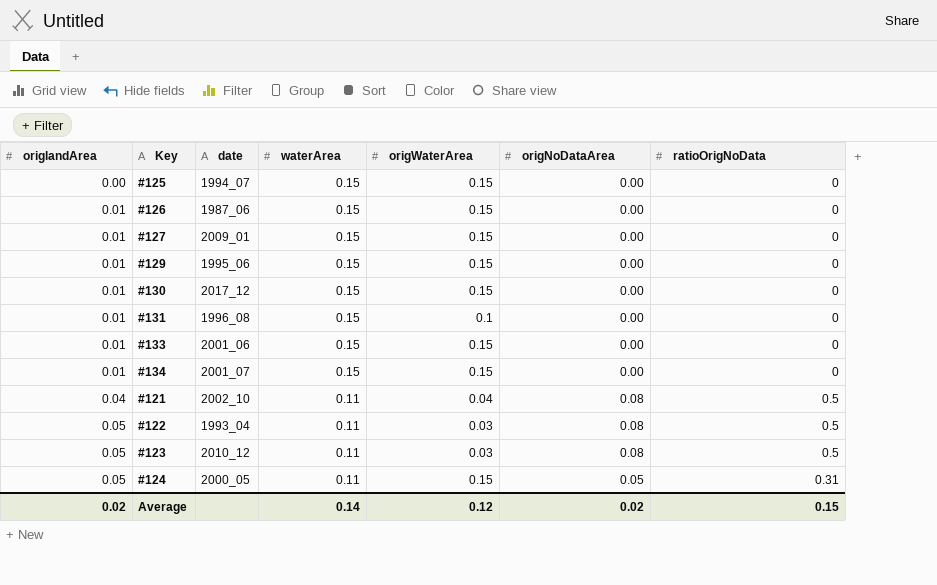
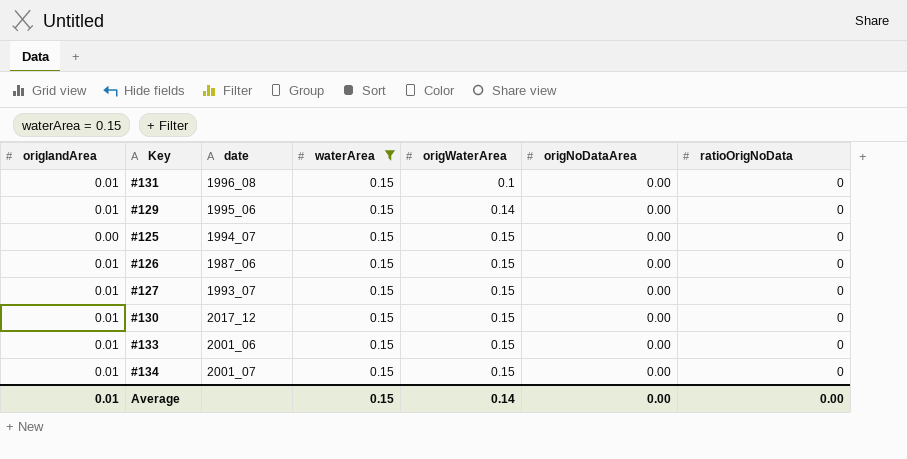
filter: none -> waterArea = 0.15
row order: origlandArea ascending -> origWaterArea ascending
#129 | origWaterArea: 0.15 -> 0.14
#127 | date: 2009_01 -> 1993_07
Average | origlandArea: 0.02 -> 0.01
Average | waterArea: 0.14 -> 0.15
Average | origWaterArea: 0.12 -> 0.14
Average | origNoDataArea: 0.02 -> 0.00
Average | ratioOrigNoData: 0.15 -> 0.00

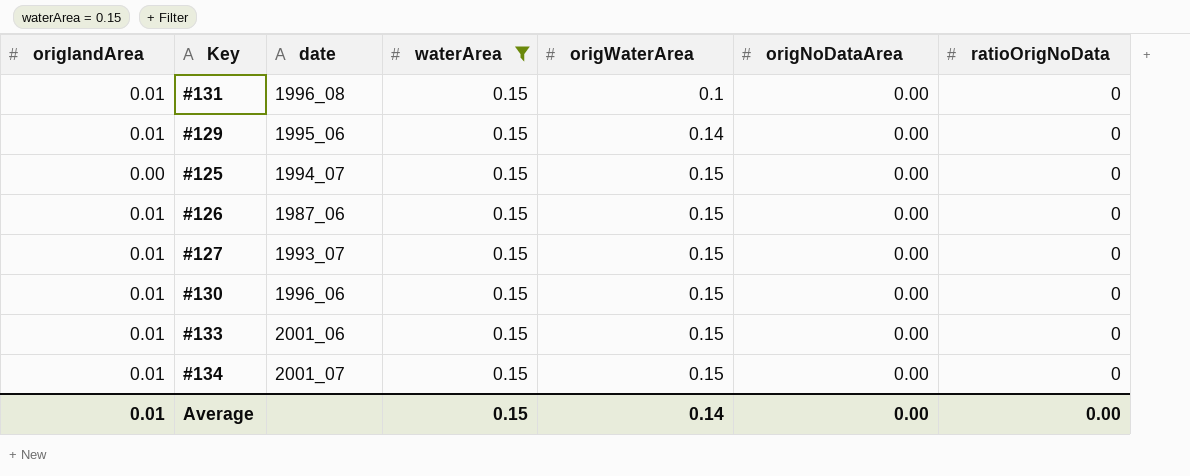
#130 | date: 2017_12 -> 1996_06

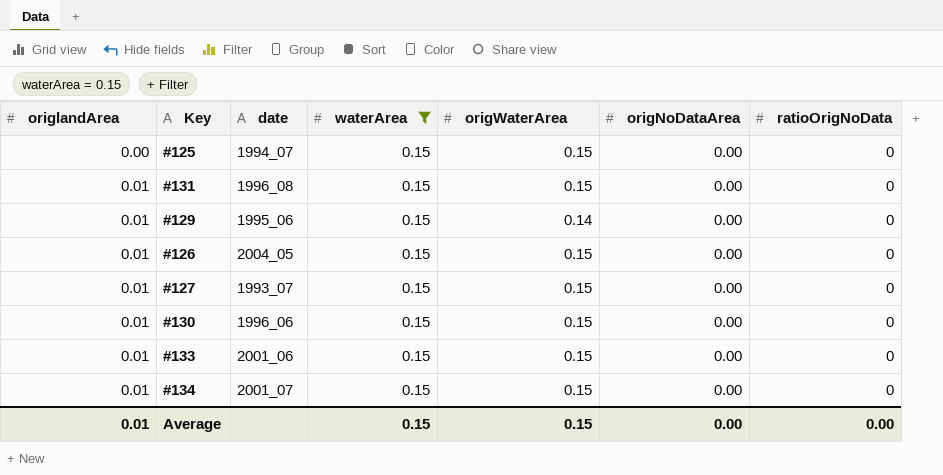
row order: origWaterArea ascending -> origlandArea ascending
#131 | origWaterArea: 0.1 -> 0.15
#126 | date: 1987_06 -> 2004_05
Average | origWaterArea: 0.14 -> 0.15

